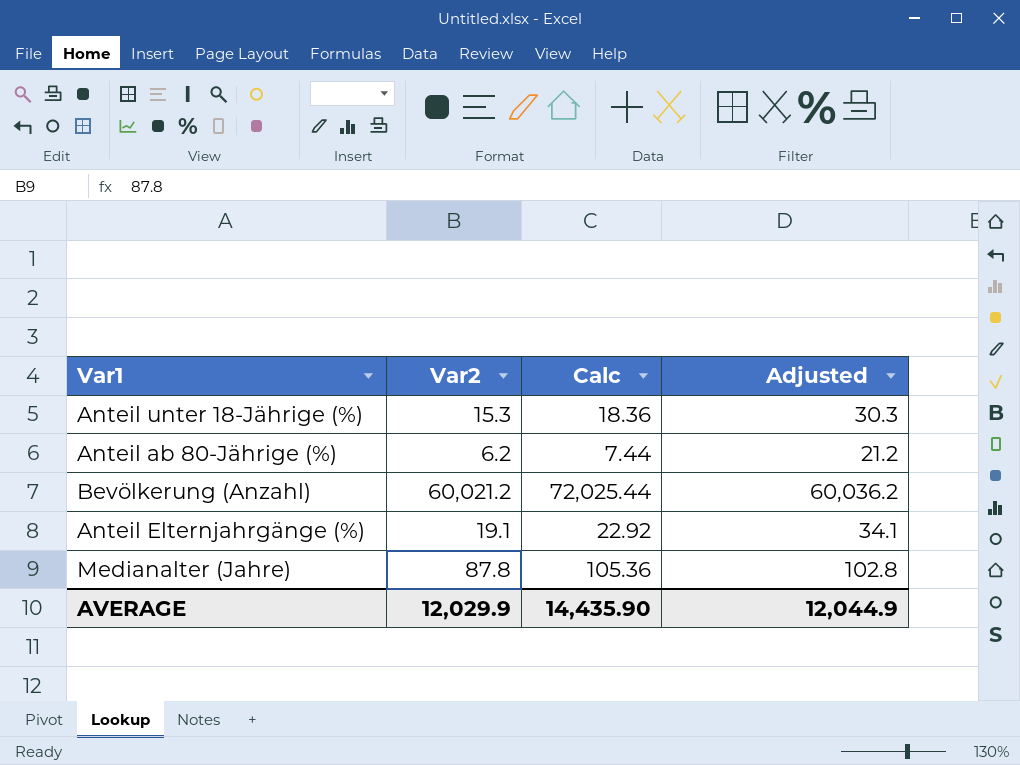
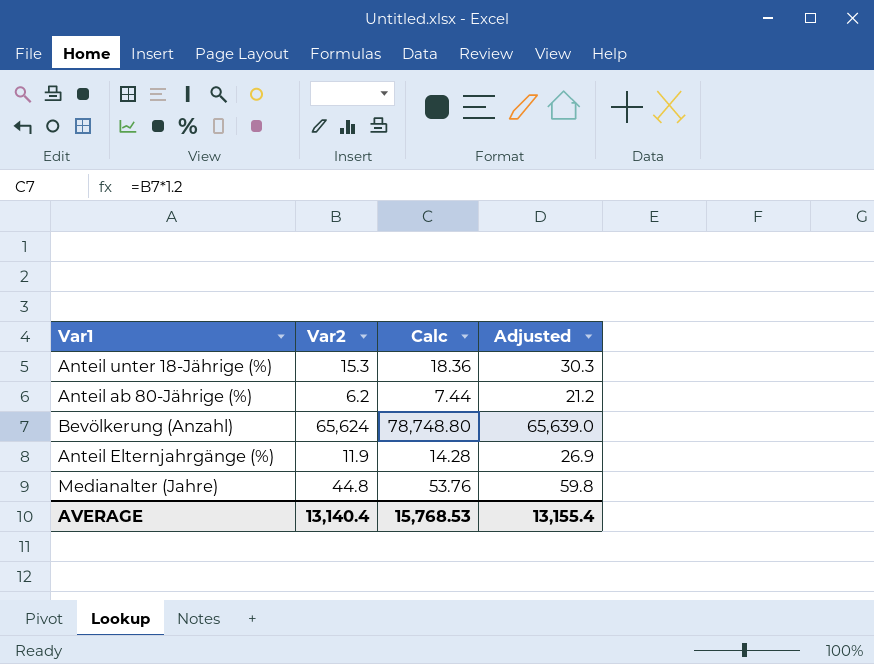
Bevölkerung (Anzahl) | Var2: 60,021.2 -> 65,624
Bevölkerung (Anzahl) | Calc: 72,025.44 -> 78,748.80
Bevölkerung (Anzahl) | Adjusted: 60,036.2 -> 65,639.0
Anteil Elternjahrgänge (%) | Var2: 19.1 -> 11.9
Anteil Elternjahrgänge (%) | Calc: 22.92 -> 14.28
Anteil Elternjahrgänge (%) | Adjusted: 34.1 -> 26.9
Medianalter (Jahre) | Var2: 87.8 -> 44.8
Medianalter (Jahre) | Calc: 105.36 -> 53.76
Medianalter (Jahre) | Adjusted: 102.8 -> 59.8
AVERAGE | Var2: 12,029.9 -> 13,140.4
AVERAGE | Calc: 14,435.90 -> 15,768.53
AVERAGE | Adjusted: 12,044.9 -> 13,155.4

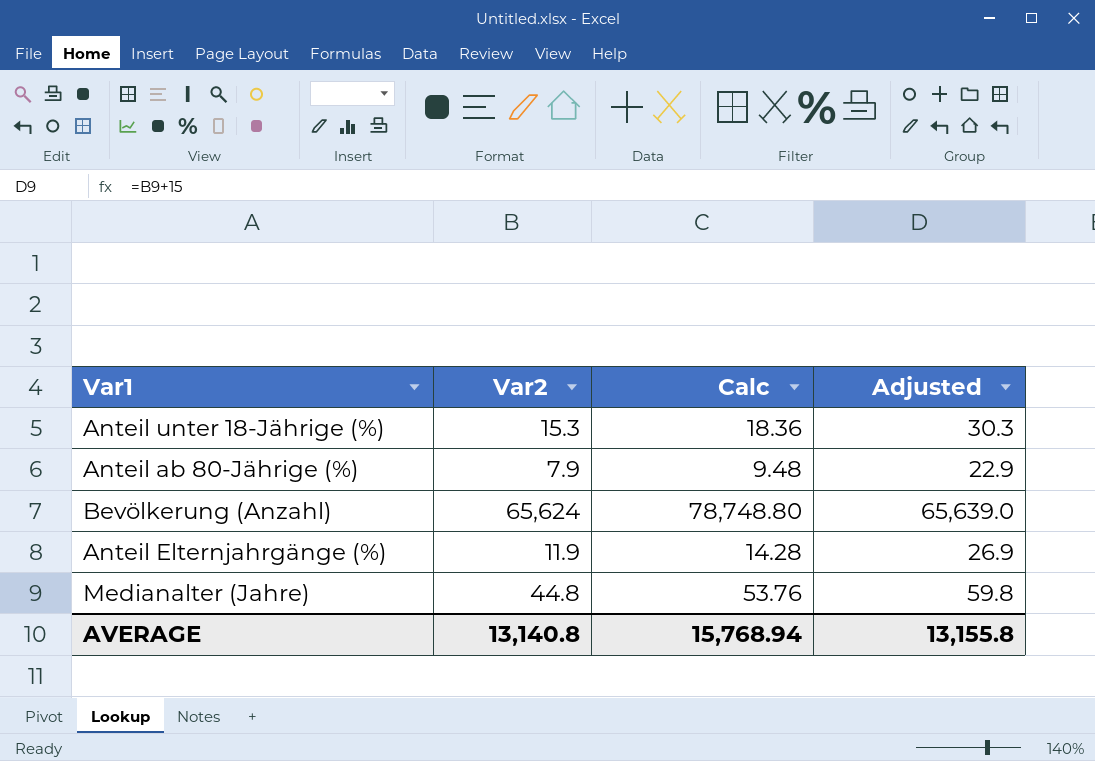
Anteil ab 80-Jährige (%) | Var2: 6.2 -> 7.9
Anteil ab 80-Jährige (%) | Calc: 7.44 -> 9.48
Anteil ab 80-Jährige (%) | Adjusted: 21.2 -> 22.9
AVERAGE | Var2: 13,140.4 -> 13,140.8
AVERAGE | Calc: 15,768.53 -> 15,768.94
AVERAGE | Adjusted: 13,155.4 -> 13,155.8

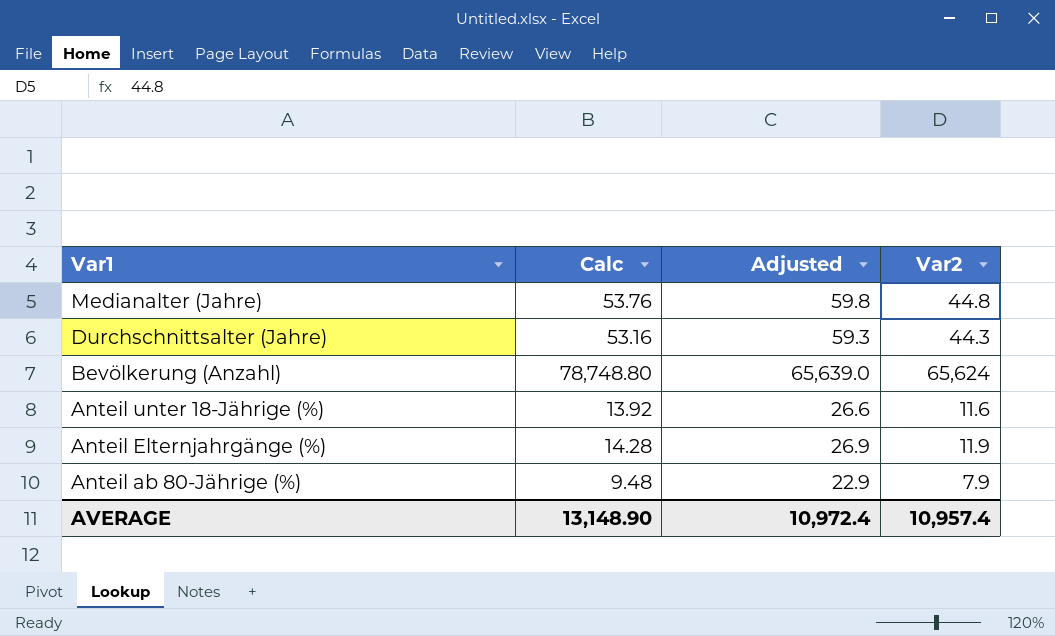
row order: none -> Var1 descending
column Var2 | position: 2 -> 4
row Durchschnittsalter (Jahre): none -> 53.16 | 59.3 | 44.3
Anteil unter 18-Jährige (%) | Calc: 18.36 -> 13.92
Anteil unter 18-Jährige (%) | Adjusted: 30.3 -> 26.6
Anteil unter 18-Jährige (%) | Var2: 15.3 -> 11.6
AVERAGE | Calc: 15,768.94 -> 13,148.90
AVERAGE | Adjusted: 13,155.8 -> 10,972.4
AVERAGE | Var2: 13,140.8 -> 10,957.4

